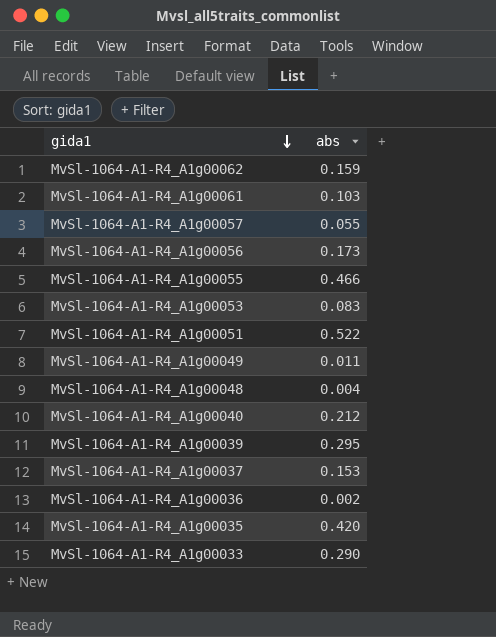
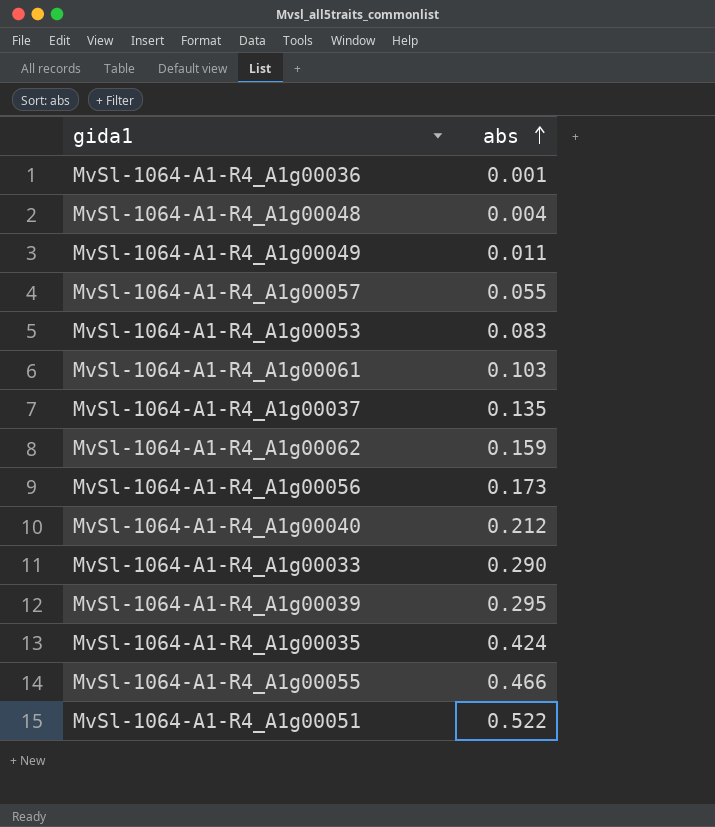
row order: gida1 descending -> abs ascending
MvSl-1064-A1-R4_A1g00036 | abs: 0.002 -> 0.001
MvSl-1064-A1-R4_A1g00037 | abs: 0.153 -> 0.135
MvSl-1064-A1-R4_A1g00035 | abs: 0.420 -> 0.424

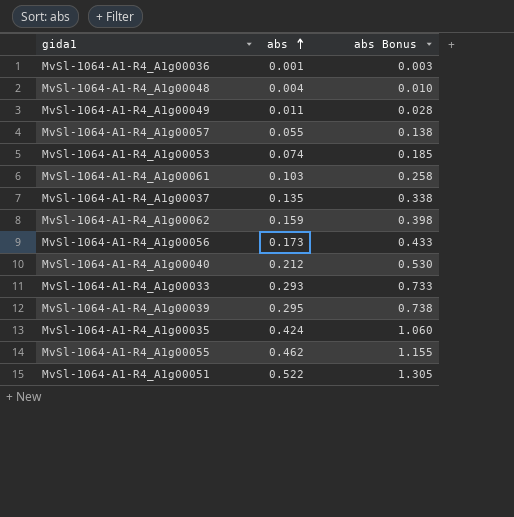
column abs Bonus | formula: none -> [abs] * 2.5
MvSl-1064-A1-R4_A1g00053 | abs: 0.083 -> 0.074
MvSl-1064-A1-R4_A1g00033 | abs: 0.290 -> 0.293
MvSl-1064-A1-R4_A1g00055 | abs: 0.466 -> 0.462

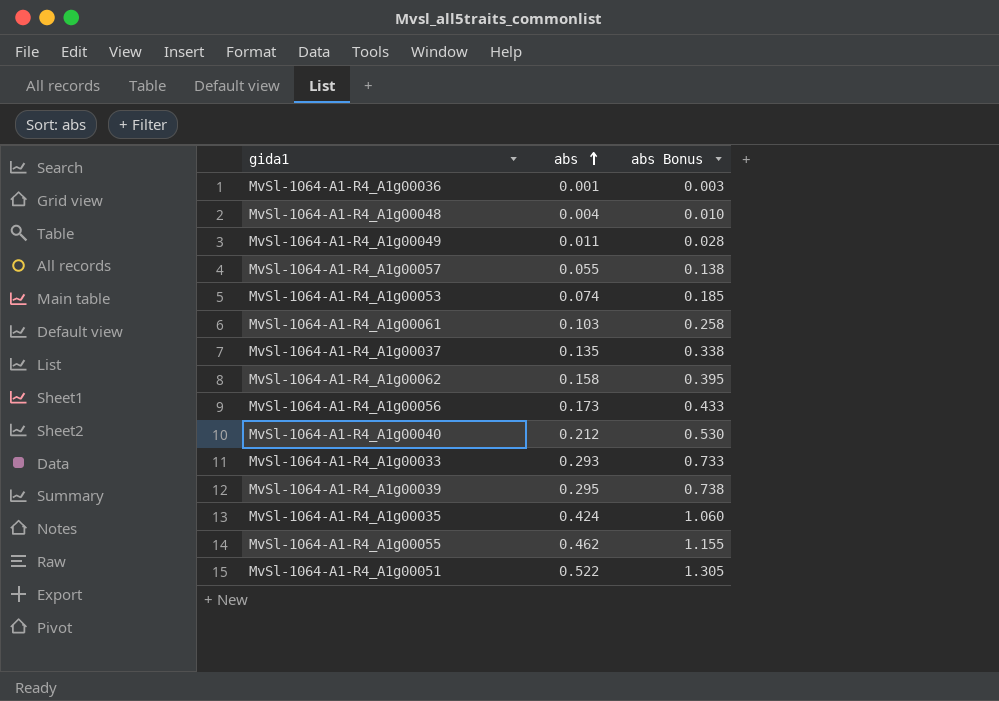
MvSl-1064-A1-R4_A1g00062 | abs: 0.159 -> 0.158
MvSl-1064-A1-R4_A1g00062 | abs Bonus: 0.398 -> 0.395

